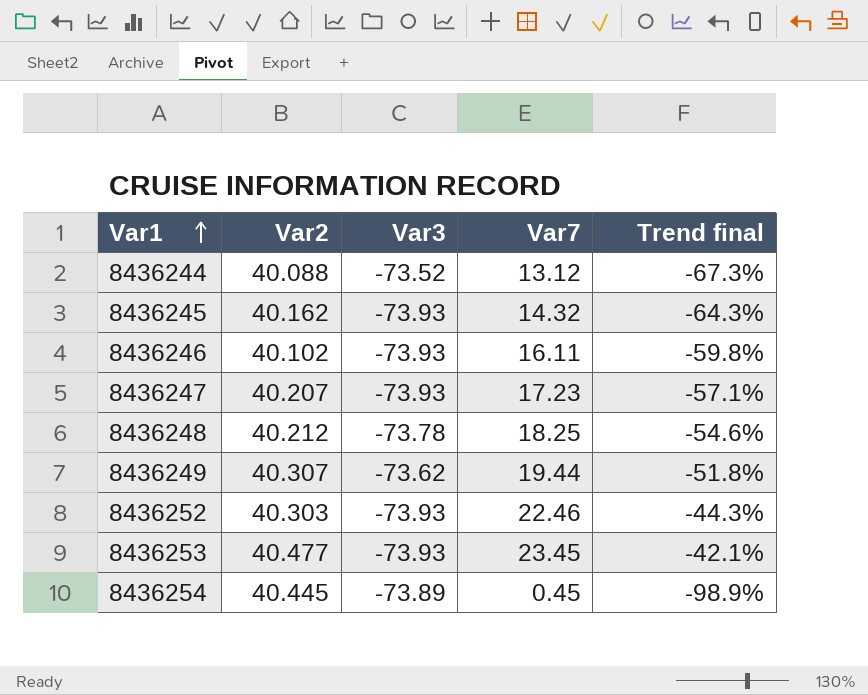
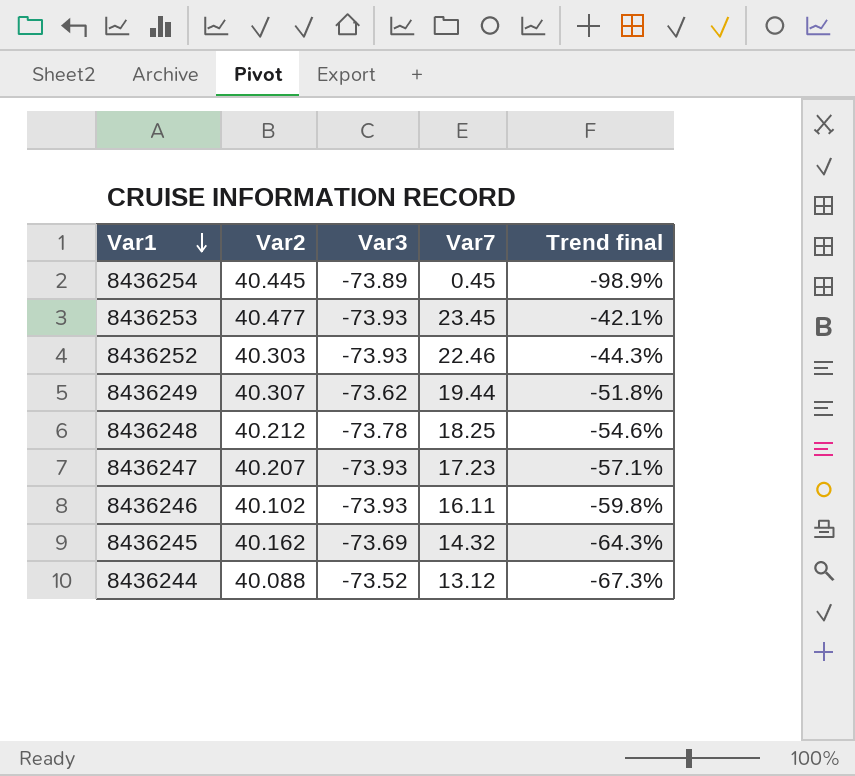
row order: Var1 ascending -> Var1 descending
8436245 | Var3: -73.93 -> -73.69

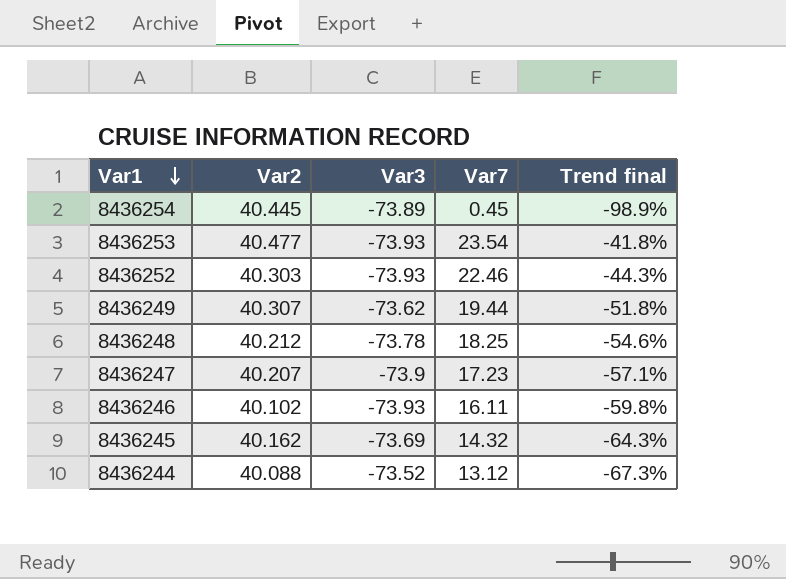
8436253 | Var7: 23.45 -> 23.54
8436253 | Trend final: -42.1% -> -41.8%
8436247 | Var3: -73.93 -> -73.9

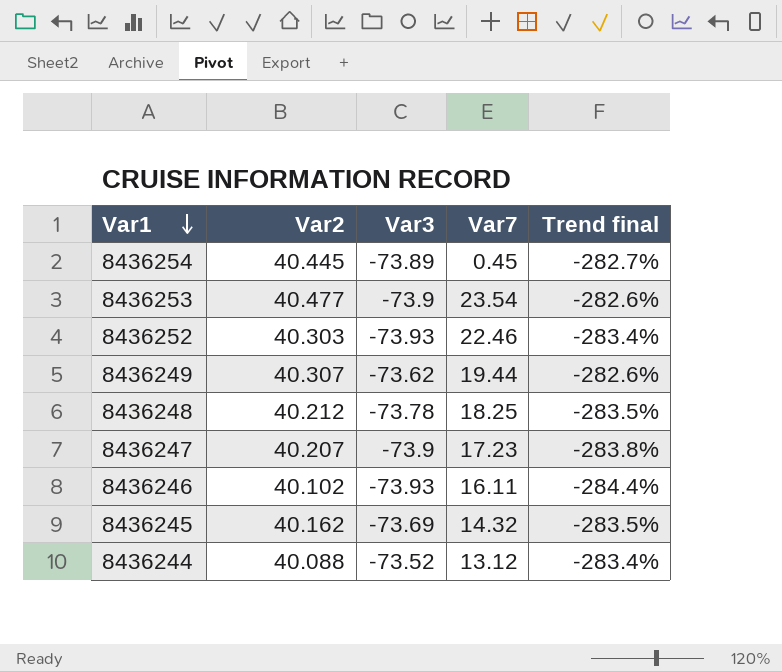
column Trend final | formula: ([Var7] - [Var2]) / [Var2] -> ([Var3] - [Var2]) / [Var2]
8436253 | Var3: -73.93 -> -73.9

